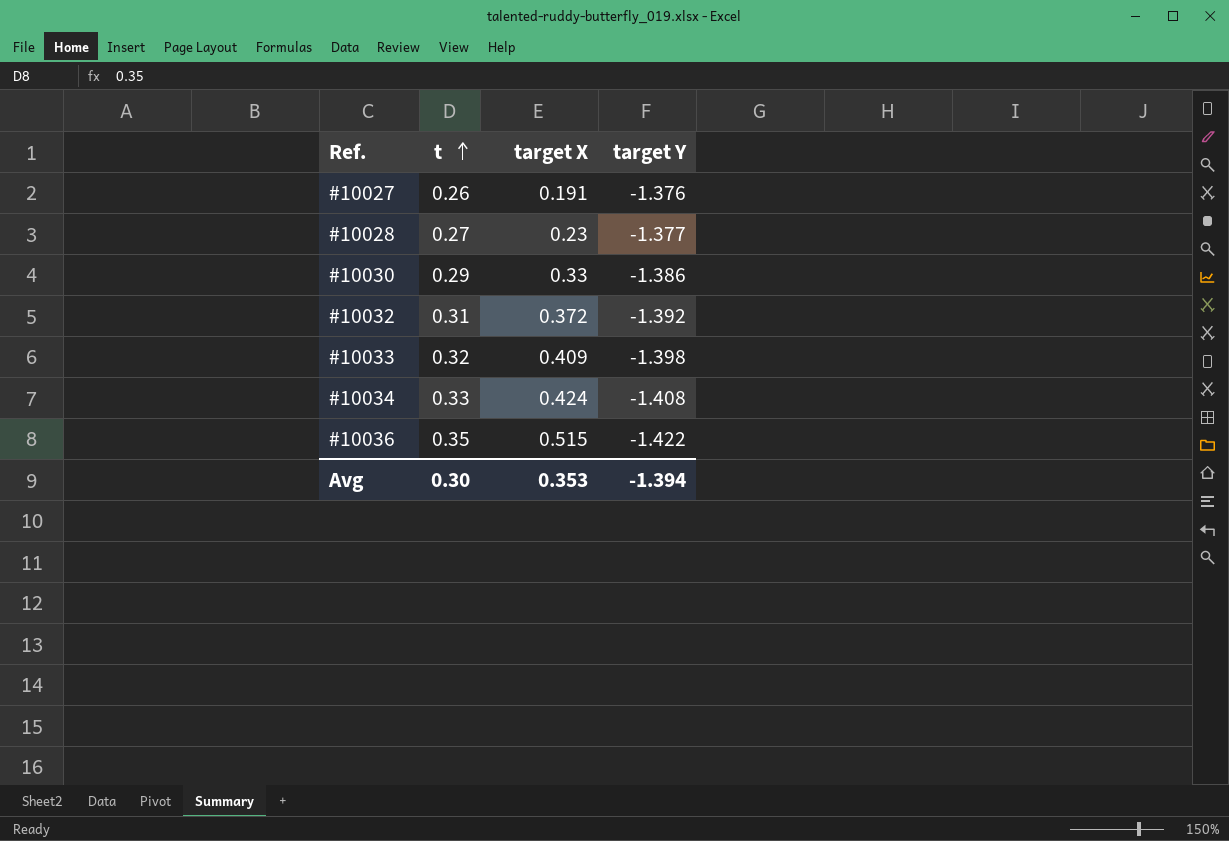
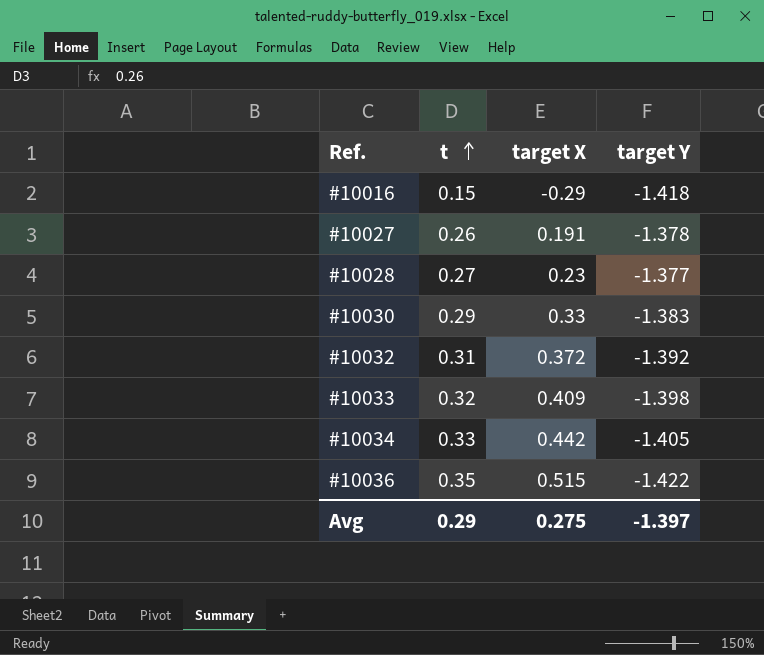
row #10016: none -> 0.15 | -0.29 | -1.418
#10027 | target Y: -1.376 -> -1.378
#10030 | target Y: -1.386 -> -1.383
#10034 | target X: 0.424 -> 0.442
#10034 | target Y: -1.408 -> -1.405
Avg | t: 0.30 -> 0.29
Avg | target X: 0.353 -> 0.275
Avg | target Y: -1.394 -> -1.397

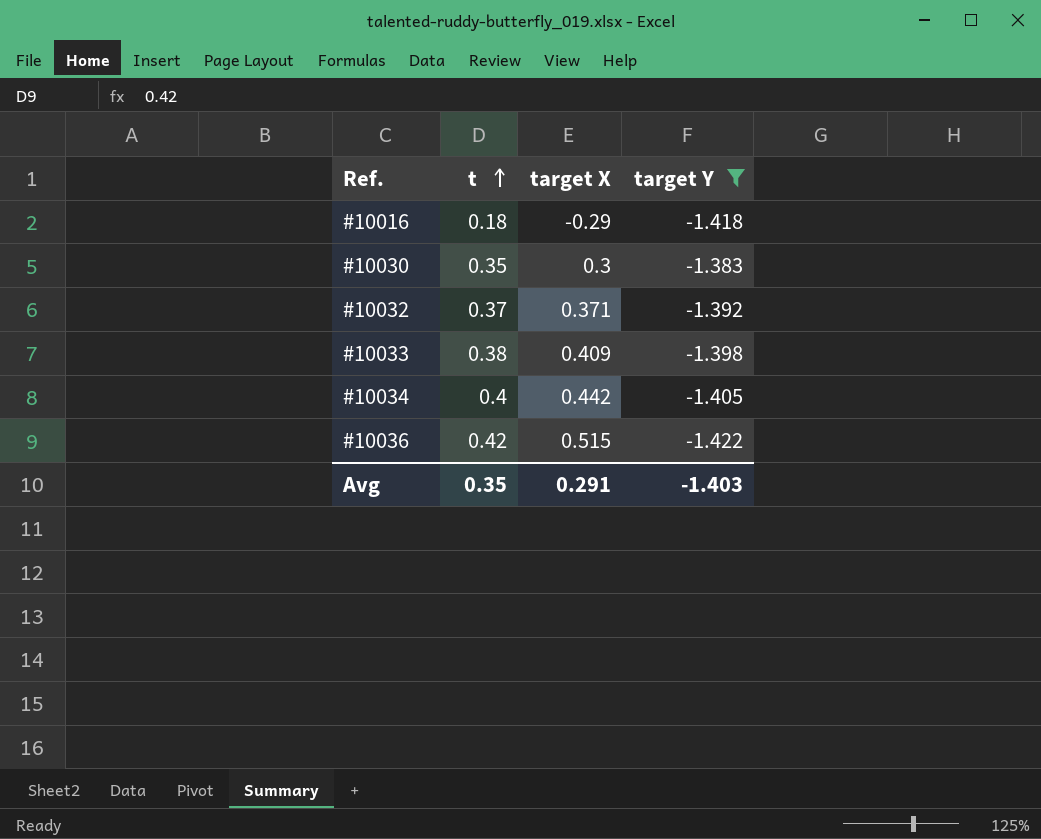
filter: none -> target Y <= -1.383
#10016 | t: 0.15 -> 0.18
#10030 | t: 0.29 -> 0.35
#10030 | target X: 0.33 -> 0.3
#10032 | t: 0.31 -> 0.37
#10032 | target X: 0.372 -> 0.371
#10033 | t: 0.32 -> 0.38
#10034 | t: 0.33 -> 0.4
#10036 | t: 0.35 -> 0.42
Avg | t: 0.29 -> 0.35
Avg | target X: 0.275 -> 0.291
Avg | target Y: -1.397 -> -1.403

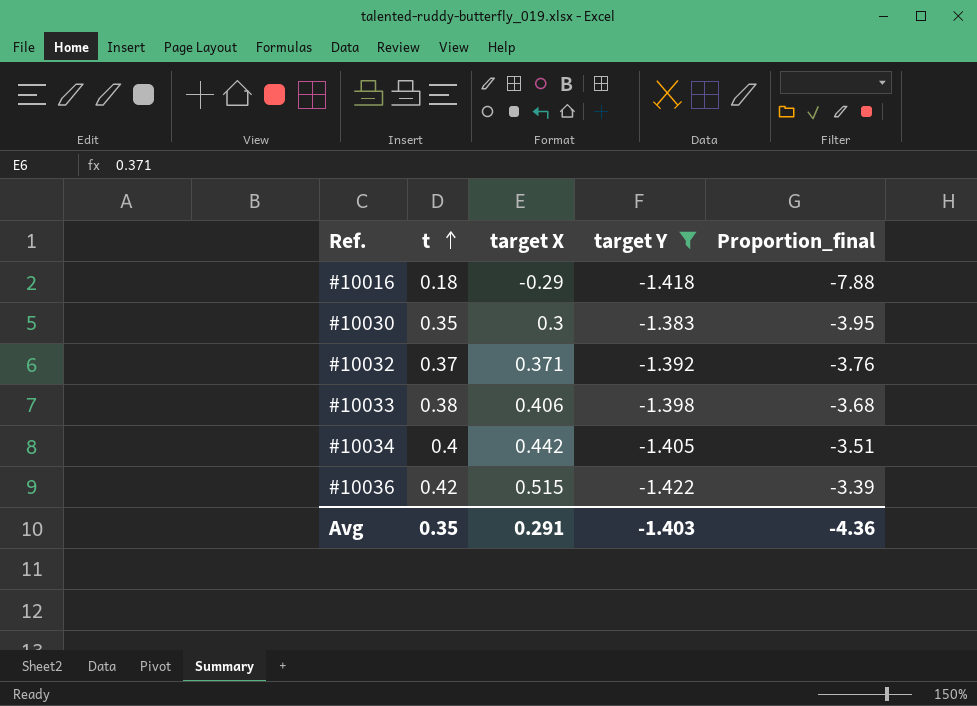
column Proportion_final | formula: none -> [target Y] / [t]
#10033 | target X: 0.409 -> 0.406

